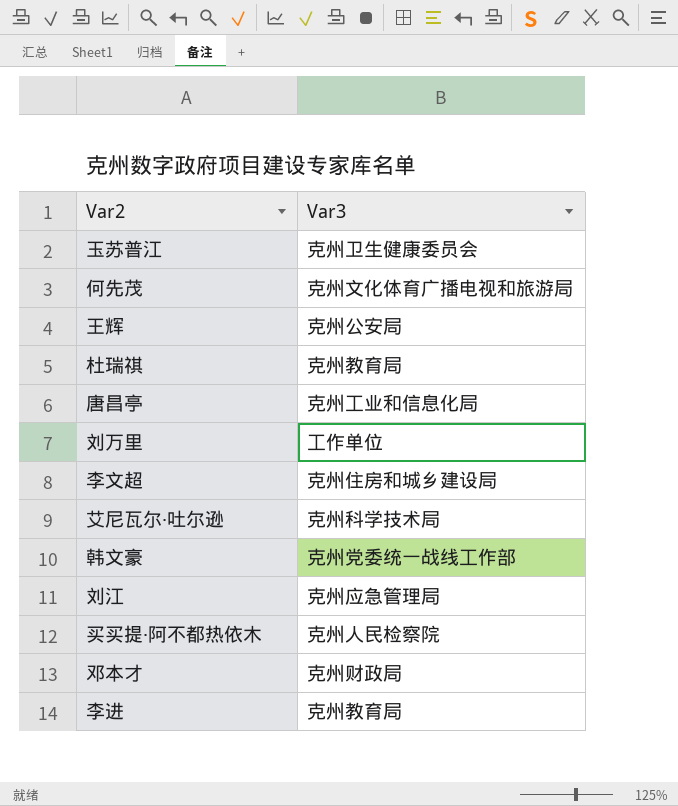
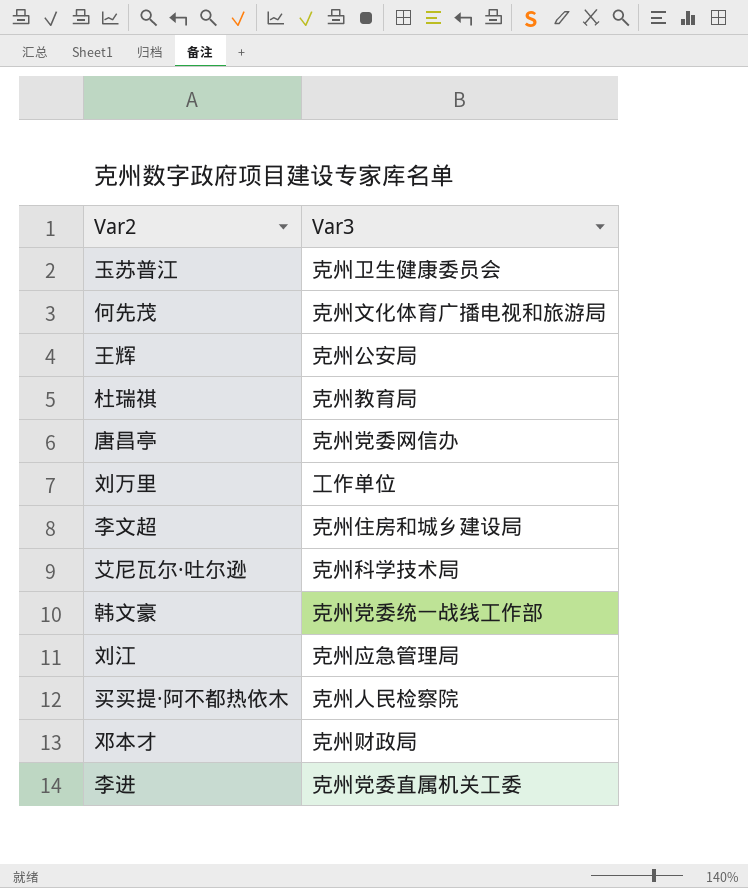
唐昌亭 | Var3: 克州工业和信息化局 -> 克州党委网信办
李进 | Var3: 克州教育局 -> 克州党委直属机关工委

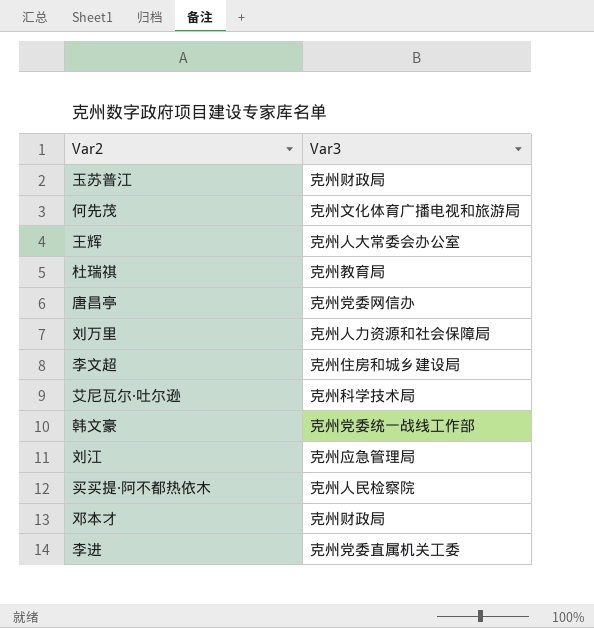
玉苏普江 | Var3: 克州卫生健康委员会 -> 克州财政局
王辉 | Var3: 克州公安局 -> 克州人大常委会办公室
刘万里 | Var3: 工作单位 -> 克州人力资源和社会保障局

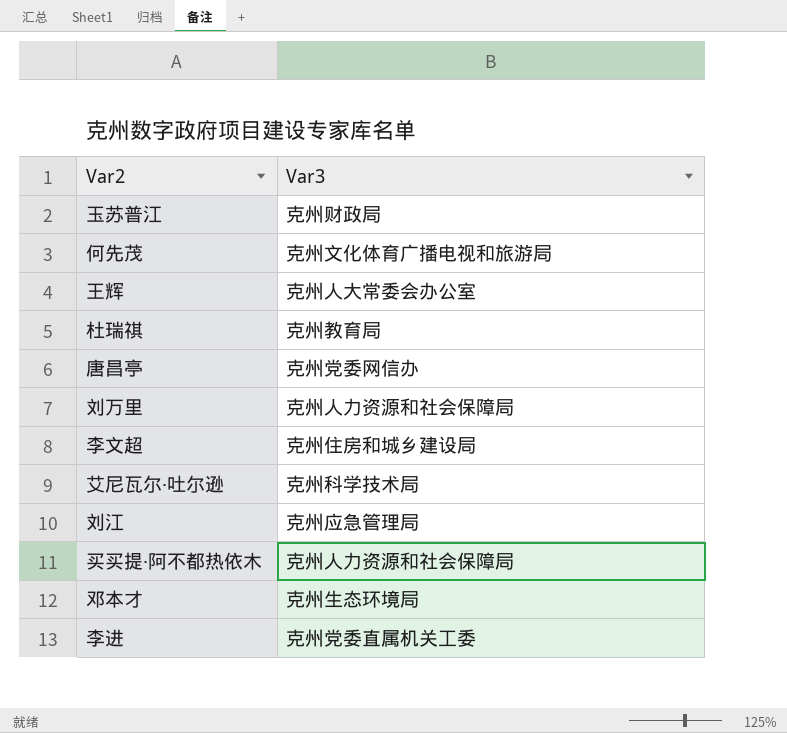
row 韩文豪: 克州党委统一战线工作部 -> none
买买提·阿不都热依木 | Var3: 克州人民检察院 -> 克州人力资源和社会保障局
邓本才 | Var3: 克州财政局 -> 克州生态环境局

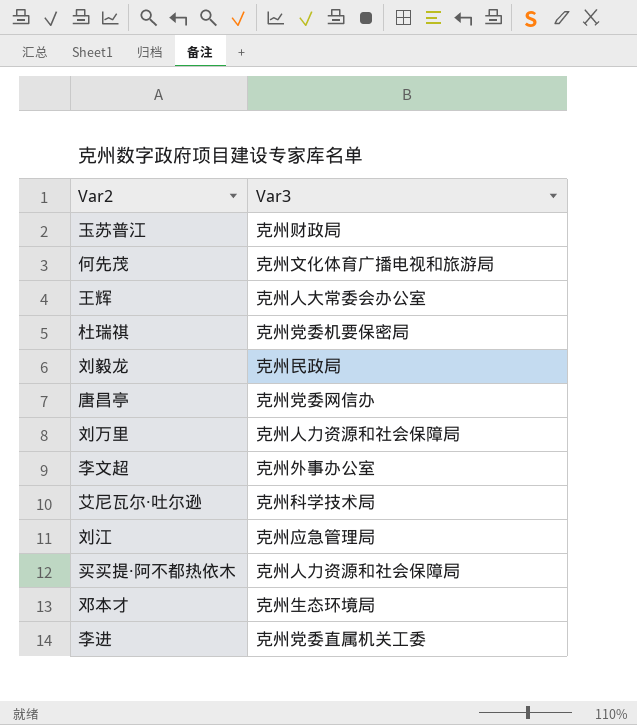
杜瑞祺 | Var3: 克州教育局 -> 克州党委机要保密局
row 刘毅龙: none -> 克州民政局
李文超 | Var3: 克州住房和城乡建设局 -> 克州外事办公室

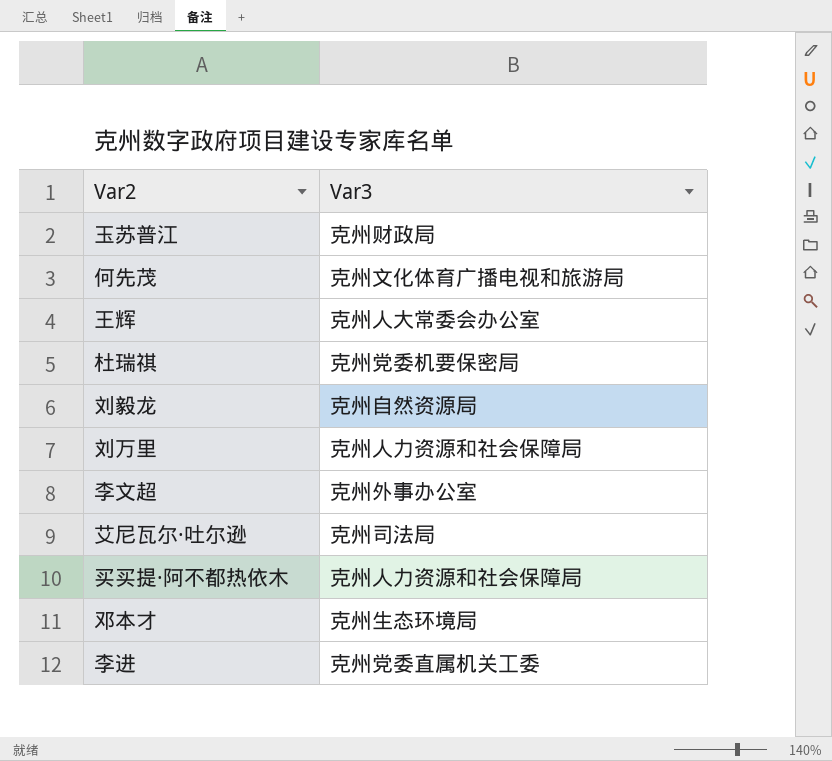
row 唐昌亭: 克州党委网信办 -> none
row 刘江: 克州应急管理局 -> none
刘毅龙 | Var3: 克州民政局 -> 克州自然资源局
艾尼瓦尔·吐尔逊 | Var3: 克州科学技术局 -> 克州司法局

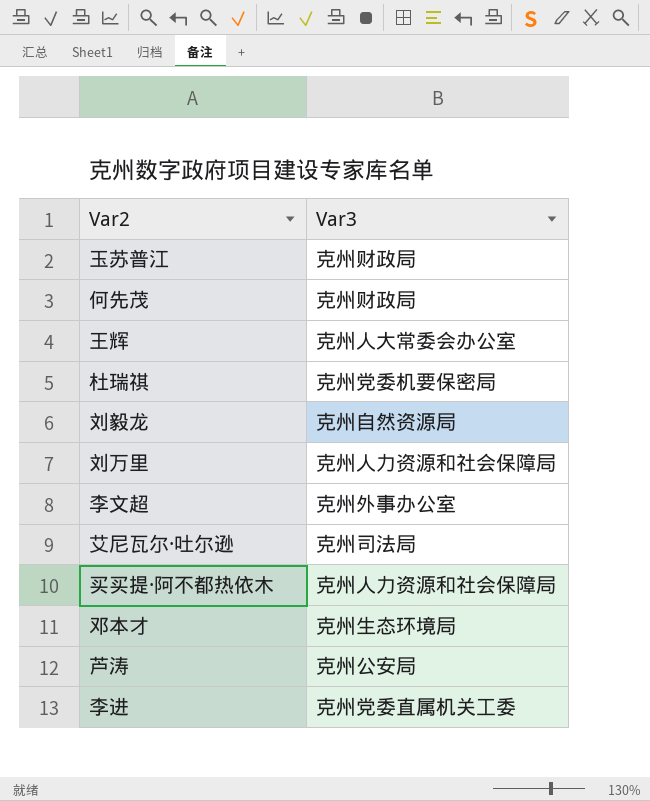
何先茂 | Var3: 克州文化体育广播电视和旅游局 -> 克州财政局
row 芦涛: none -> 克州公安局

